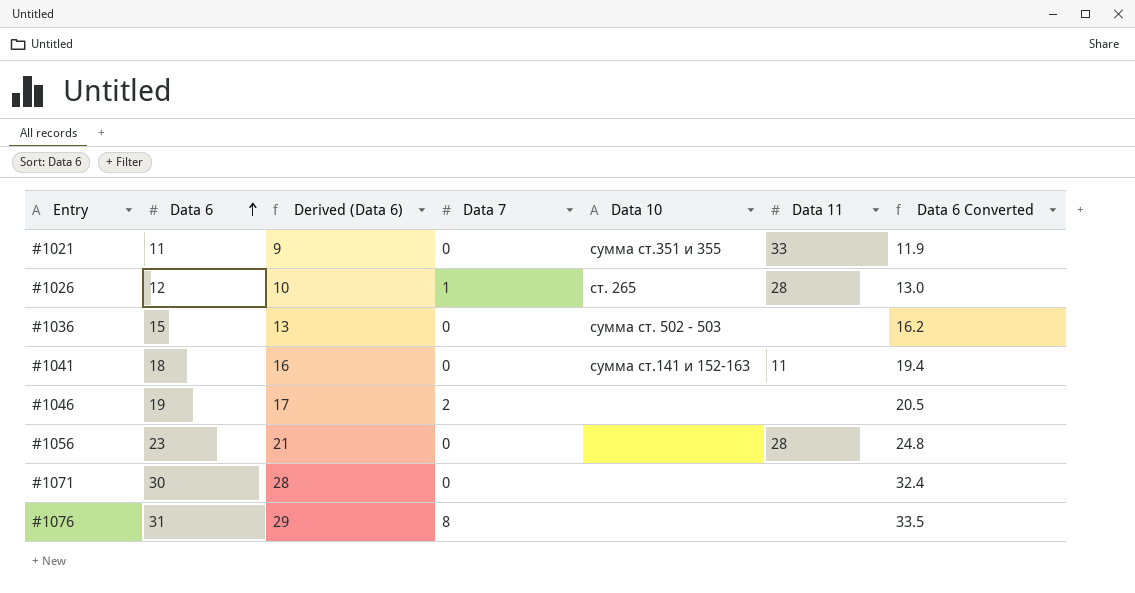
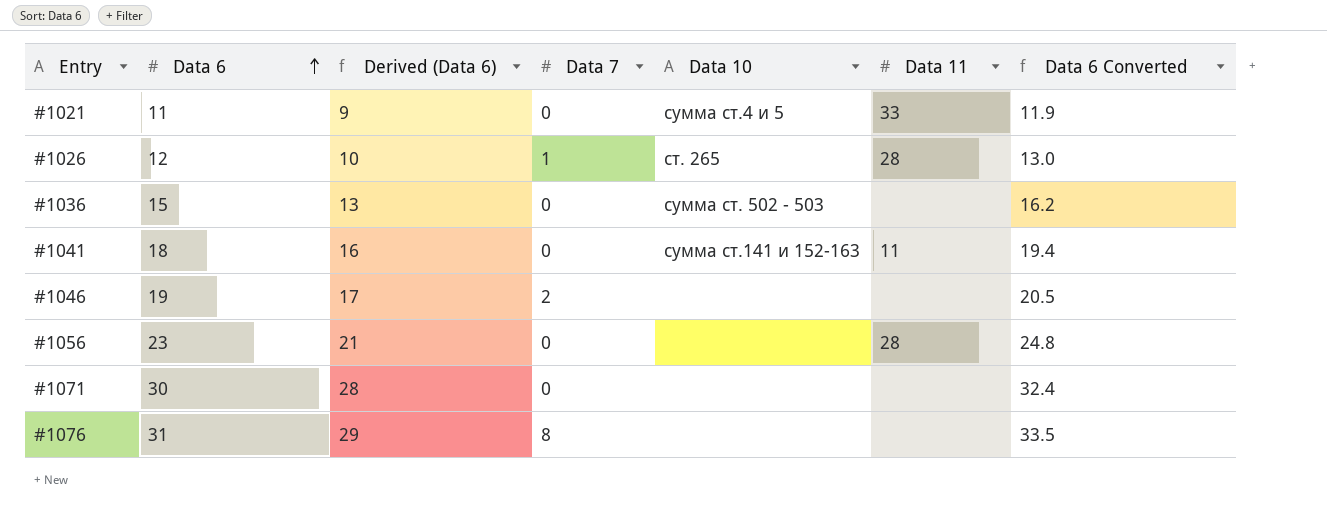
#1021 | Data 10: сумма ст.351 и 355 -> сумма ст.4 и 5

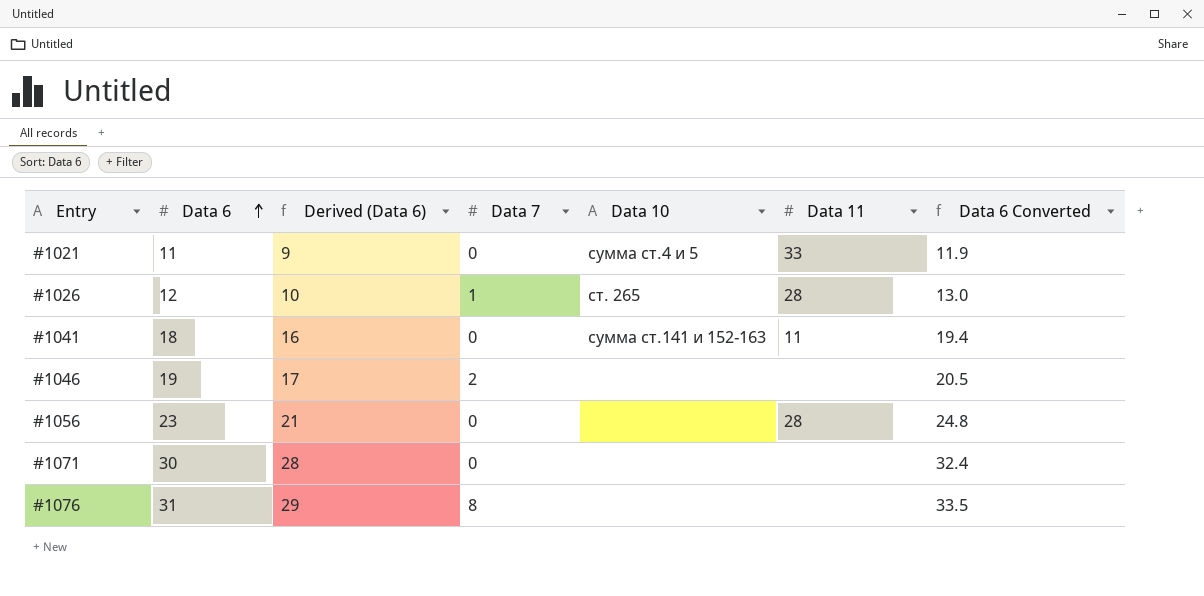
row #1036: 15 | 13 | 0 | сумма ст. 502 - 503 | none | 16.2 -> none

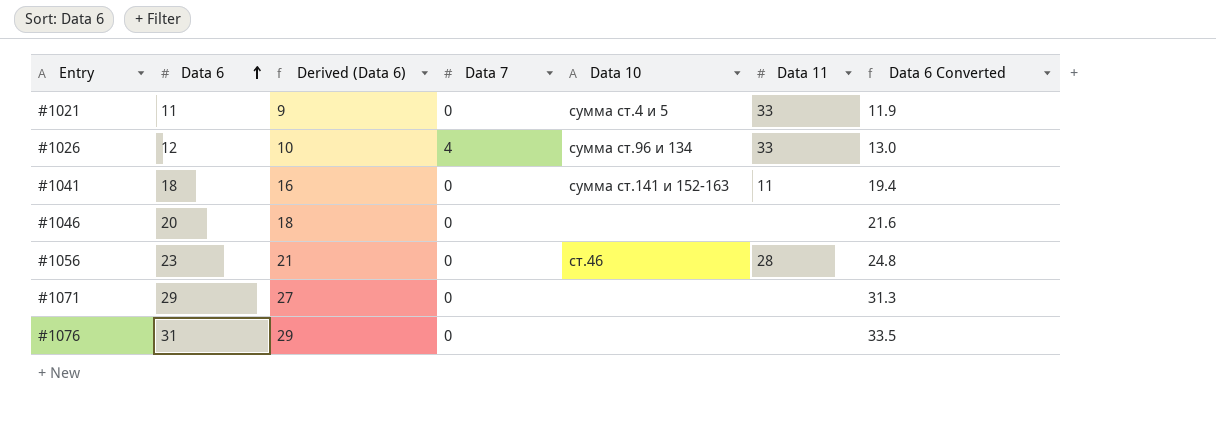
#1026 | Data 7: 1 -> 4
#1026 | Data 10: ст. 265 -> сумма ст.96 и 134
#1026 | Data 11: 28 -> 33
#1046 | Data 6: 19 -> 20
#1046 | Derived (Data 6): 17 -> 18
#1046 | Data 7: 2 -> 0
#1046 | Data 6 Converted: 20.5 -> 21.6
#1056 | Data 10: none -> ст.46
#1071 | Data 6: 30 -> 29
#1071 | Derived (Data 6): 28 -> 27
#1071 | Data 6 Converted: 32.4 -> 31.3
#1076 | Data 7: 8 -> 0

